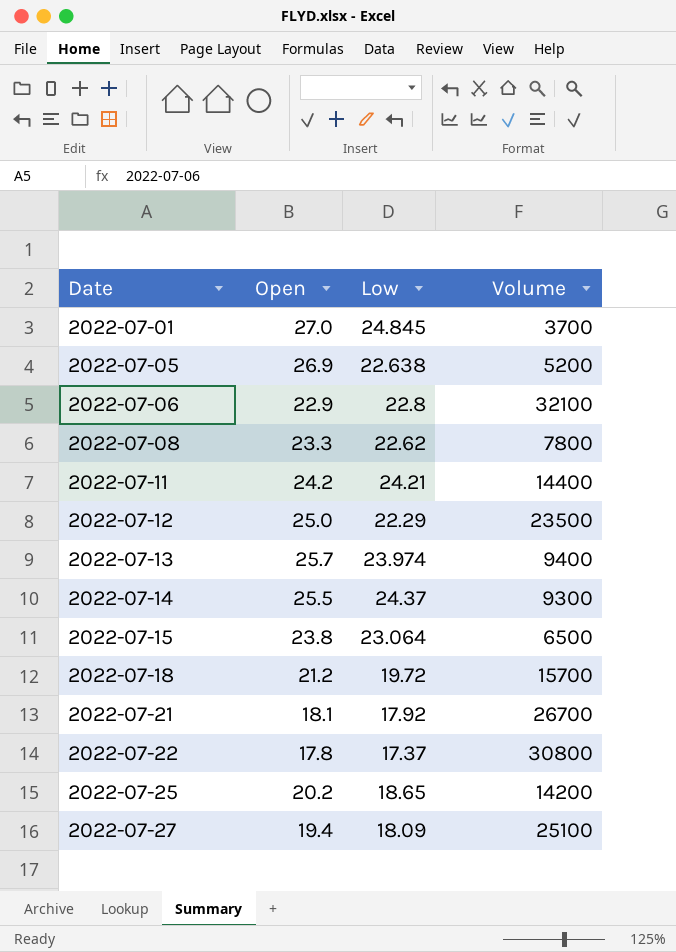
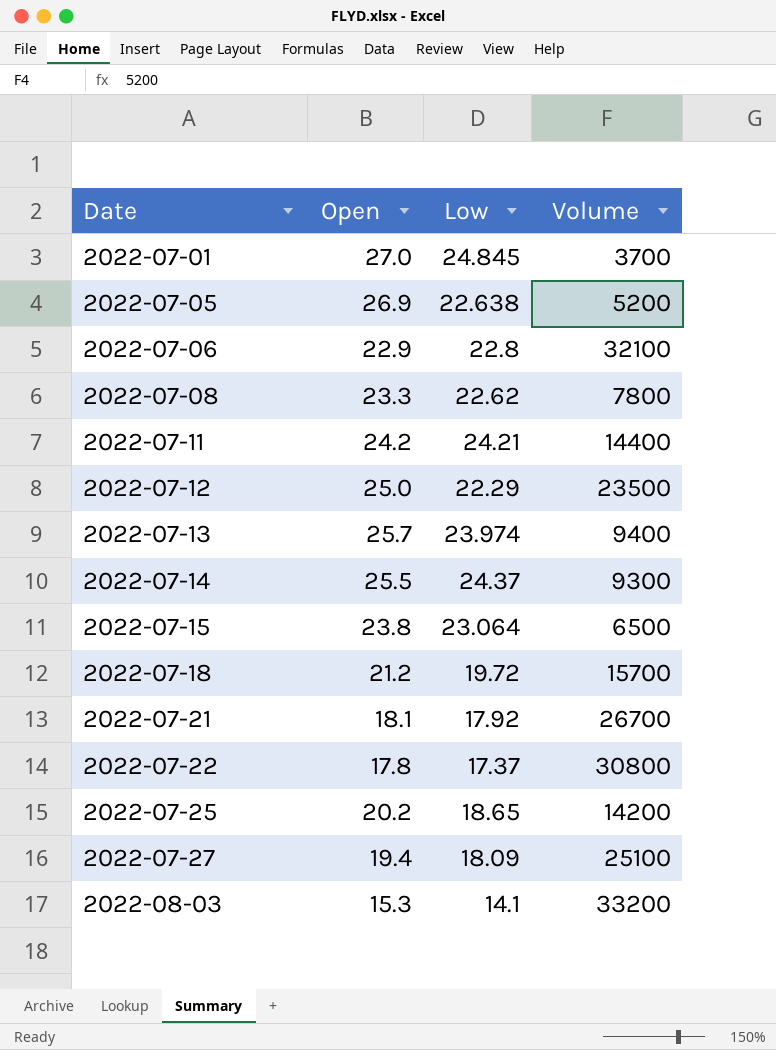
row 2022-08-03: none -> 15.3 | 14.1 | 33200

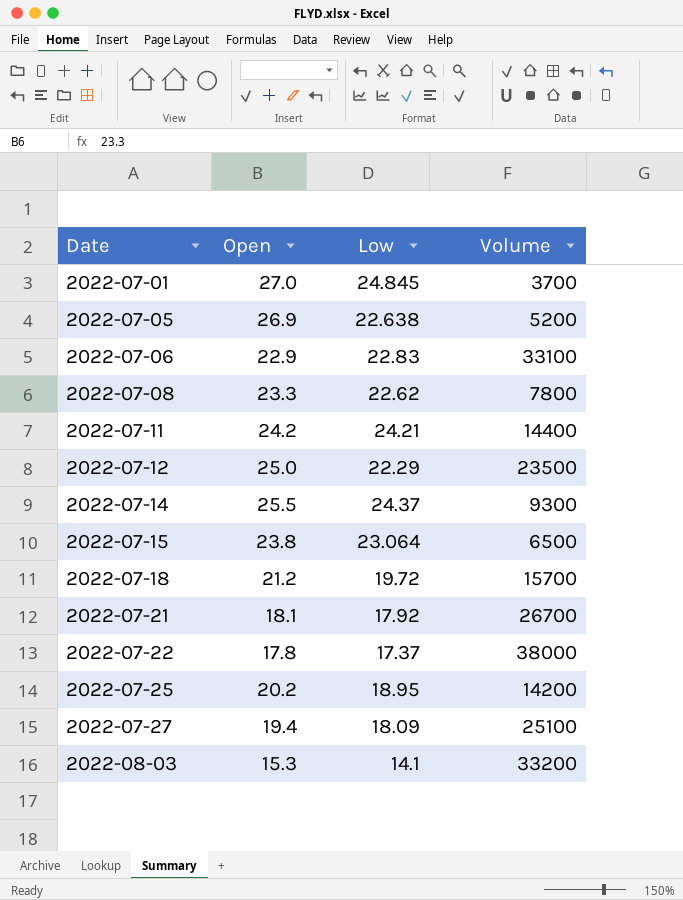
row 2022-07-13: 25.7 | 23.974 | 9400 -> none
2022-07-06 | Low: 22.8 -> 22.83
2022-07-06 | Volume: 32100 -> 33100
2022-07-22 | Volume: 30800 -> 38000
2022-07-25 | Low: 18.65 -> 18.95

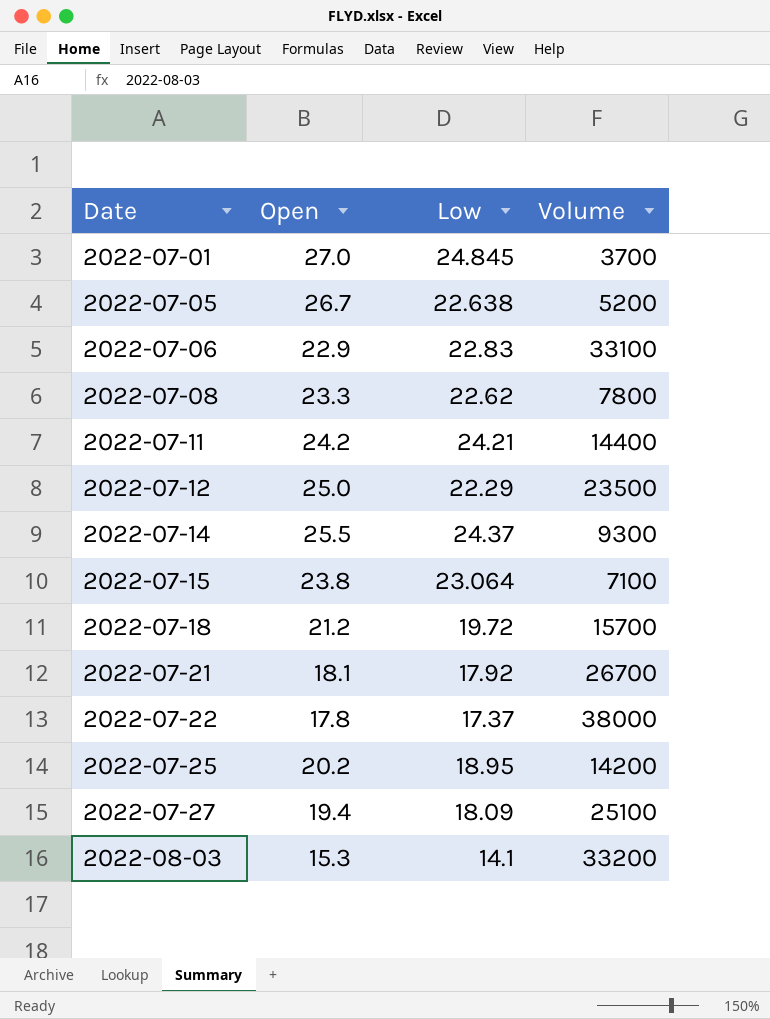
2022-07-05 | Open: 26.9 -> 26.7
2022-07-15 | Volume: 6500 -> 7100

